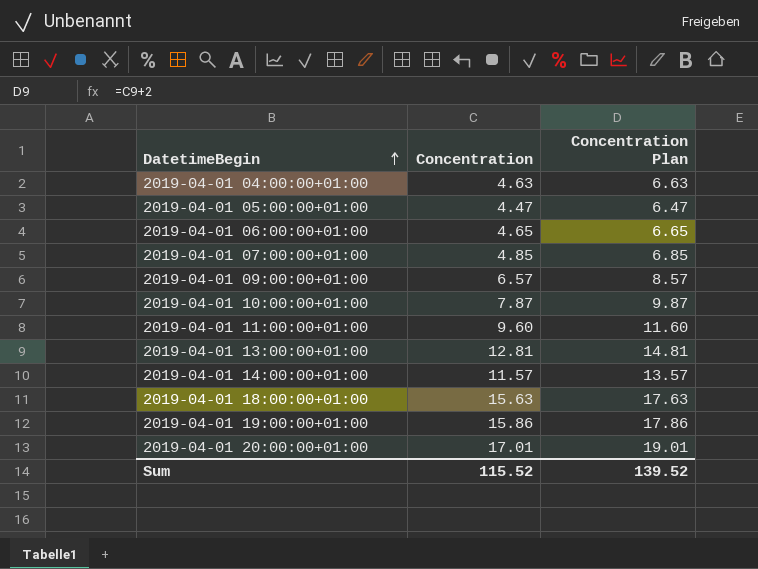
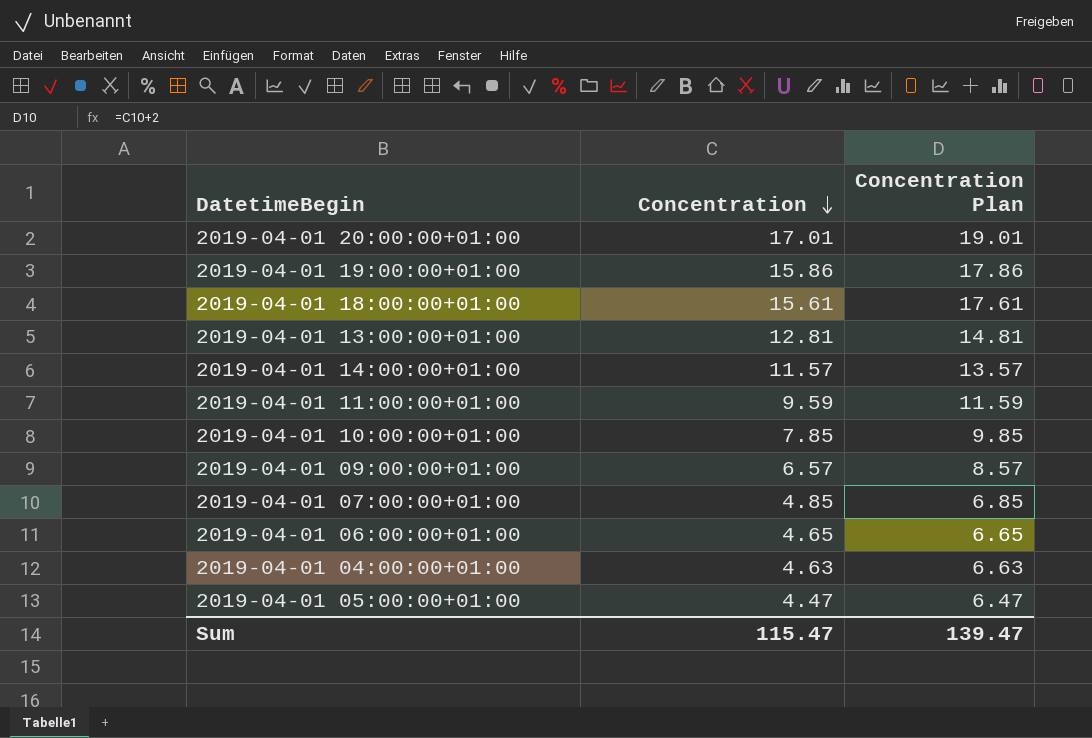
row order: DatetimeBegin ascending -> Concentration descending
2019-04-01 18:00:00+01:00 | Concentration: 15.63 -> 15.61
2019-04-01 18:00:00+01:00 | Concentration Plan: 17.63 -> 17.61
2019-04-01 11:00:00+01:00 | Concentration: 9.60 -> 9.59
2019-04-01 11:00:00+01:00 | Concentration Plan: 11.60 -> 11.59
2019-04-01 10:00:00+01:00 | Concentration: 7.87 -> 7.85
2019-04-01 10:00:00+01:00 | Concentration Plan: 9.87 -> 9.85
Sum | Concentration: 115.52 -> 115.47
Sum | Concentration Plan: 139.52 -> 139.47

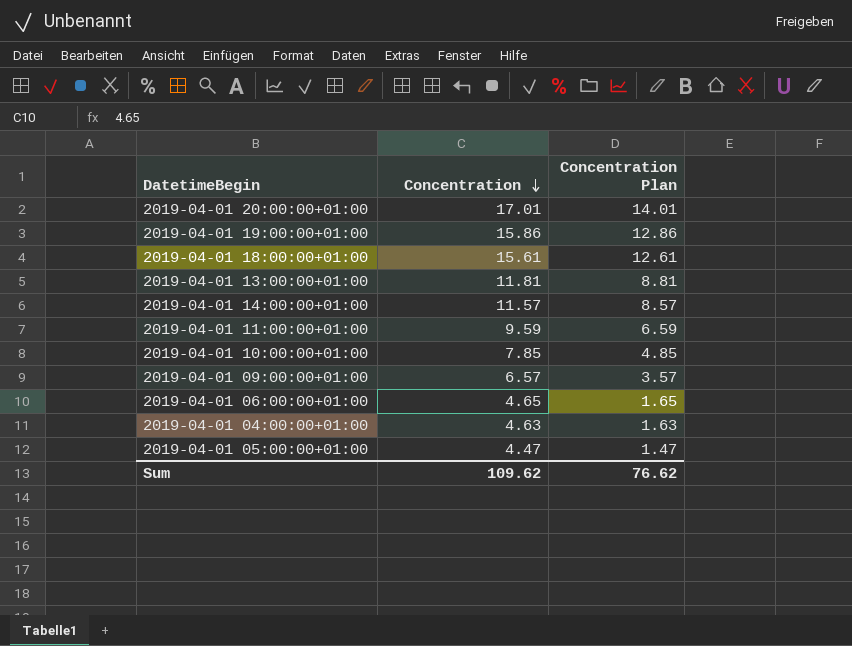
column Concentration Plan | formula: [Concentration] + 2 -> [Concentration] - 3
row 2019-04-01 07:00:00+01:00: 4.85 | 6.85 -> none
2019-04-01 13:00:00+01:00 | Concentration: 12.81 -> 11.81
Sum | Concentration: 115.47 -> 109.62
Sum | Concentration Plan: 139.47 -> 76.62

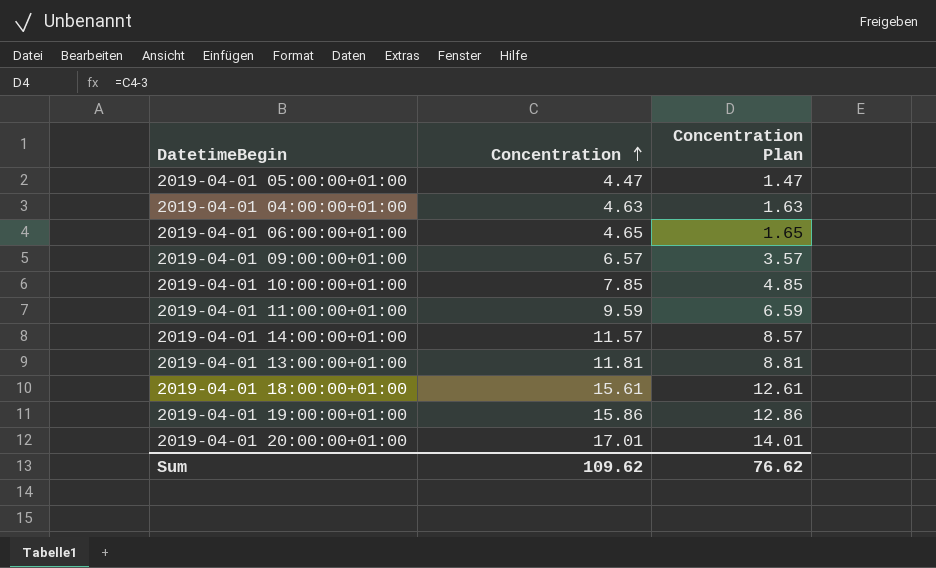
row order: Concentration descending -> Concentration ascending

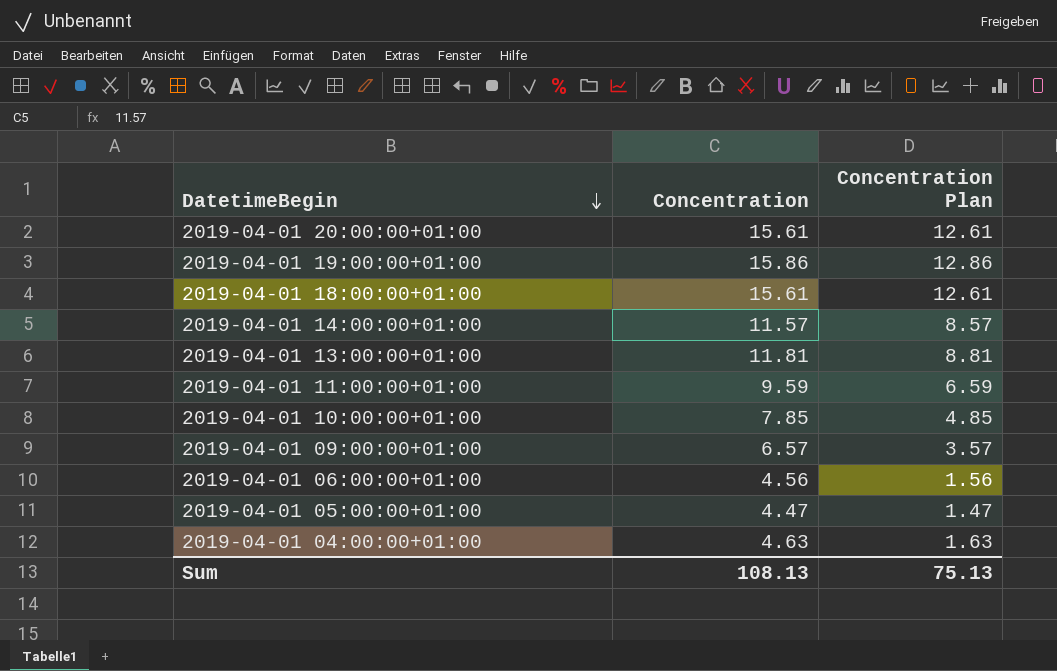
row order: Concentration ascending -> DatetimeBegin descending
2019-04-01 20:00:00+01:00 | Concentration: 17.01 -> 15.61
2019-04-01 20:00:00+01:00 | Concentration Plan: 14.01 -> 12.61
2019-04-01 06:00:00+01:00 | Concentration: 4.65 -> 4.56
2019-04-01 06:00:00+01:00 | Concentration Plan: 1.65 -> 1.56
Sum | Concentration: 109.62 -> 108.13
Sum | Concentration Plan: 76.62 -> 75.13

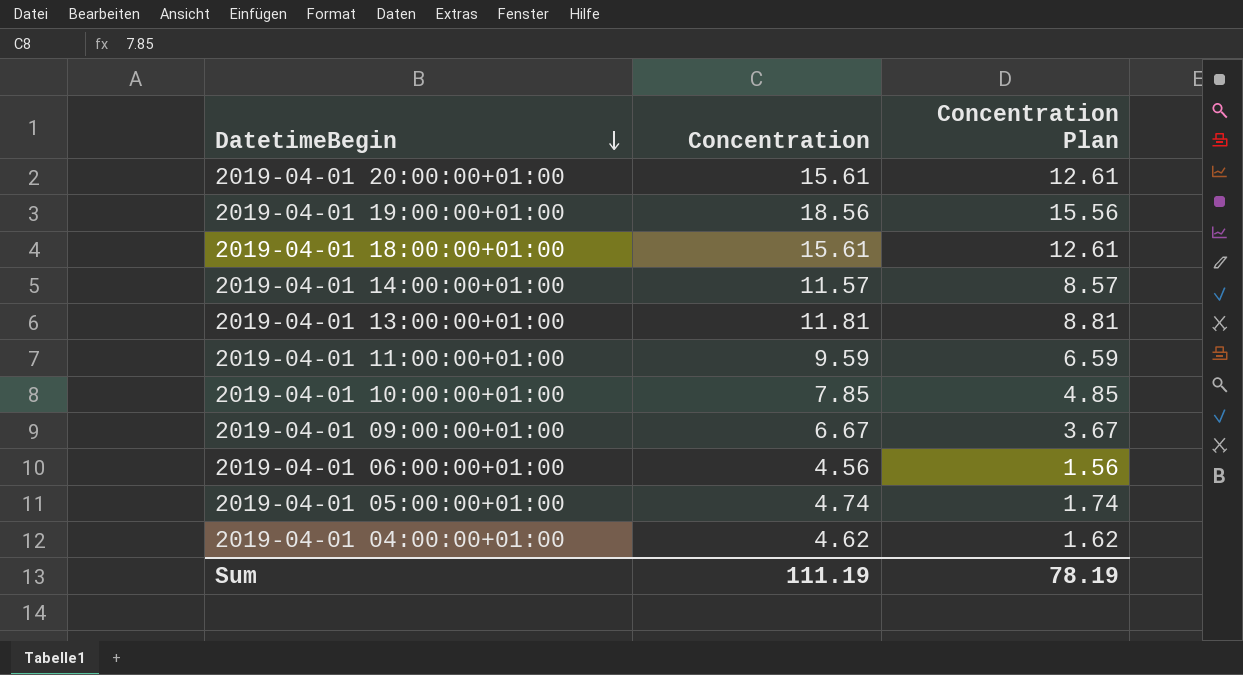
2019-04-01 19:00:00+01:00 | Concentration: 15.86 -> 18.56
2019-04-01 19:00:00+01:00 | Concentration Plan: 12.86 -> 15.56
2019-04-01 09:00:00+01:00 | Concentration: 6.57 -> 6.67
2019-04-01 09:00:00+01:00 | Concentration Plan: 3.57 -> 3.67
2019-04-01 05:00:00+01:00 | Concentration: 4.47 -> 4.74
2019-04-01 05:00:00+01:00 | Concentration Plan: 1.47 -> 1.74
2019-04-01 04:00:00+01:00 | Concentration: 4.63 -> 4.62
2019-04-01 04:00:00+01:00 | Concentration Plan: 1.63 -> 1.62
Sum | Concentration: 108.13 -> 111.19
Sum | Concentration Plan: 75.13 -> 78.19

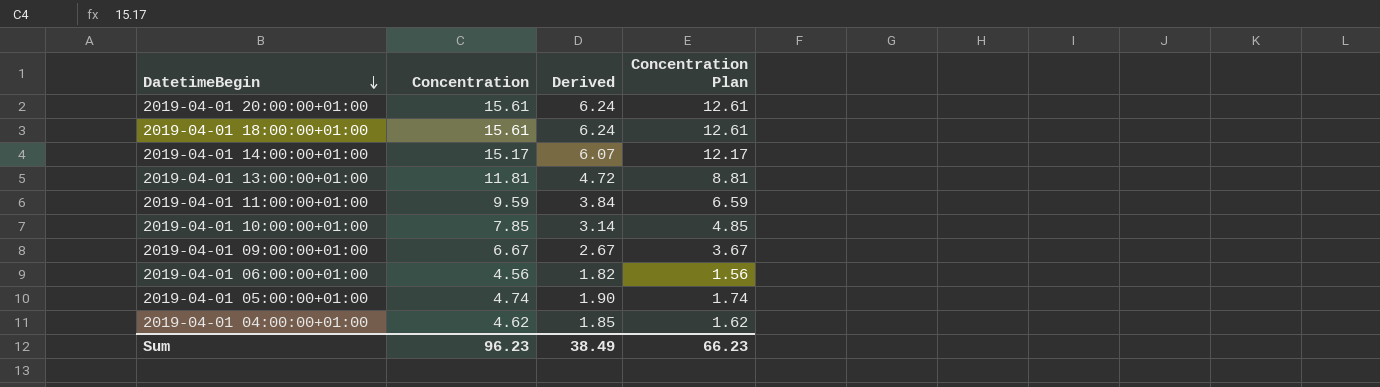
column Derived | formula: none -> [Concentration] * 0.4
row 2019-04-01 19:00:00+01:00: 18.56 | 15.56 -> none
2019-04-01 14:00:00+01:00 | Concentration: 11.57 -> 15.17
2019-04-01 14:00:00+01:00 | Concentration Plan: 8.57 -> 12.17
Sum | Concentration: 111.19 -> 96.23
Sum | Concentration Plan: 78.19 -> 66.23

